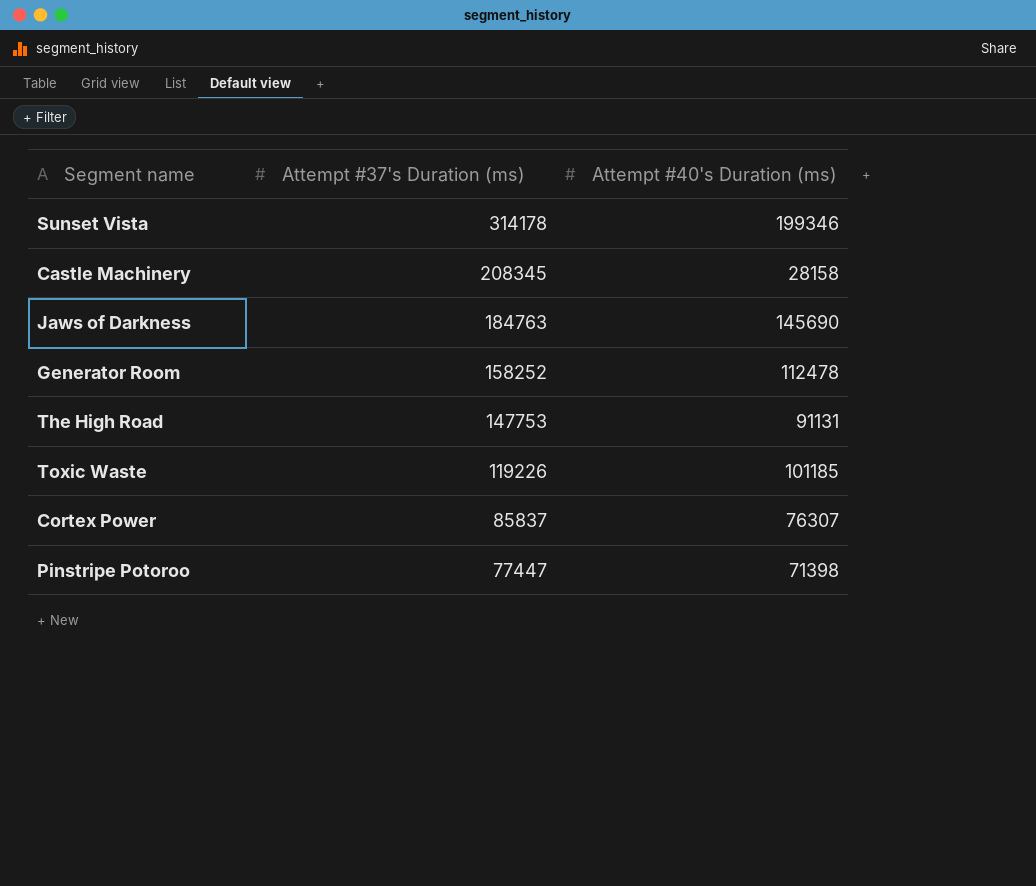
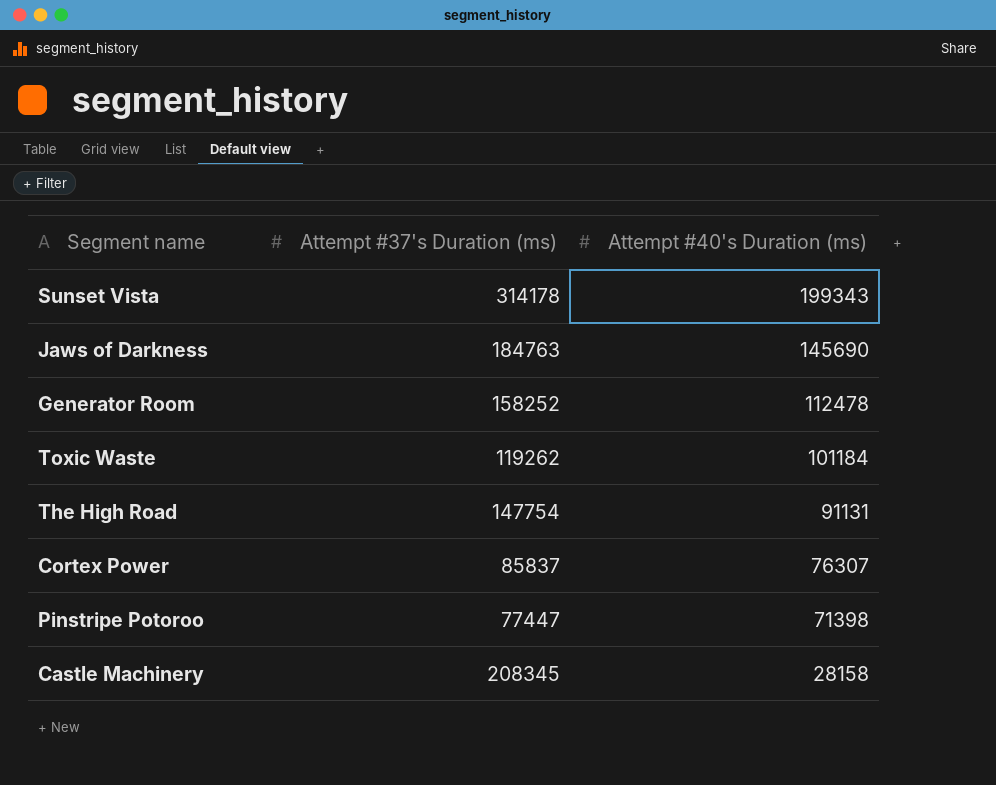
row order: Attempt #37's Duration (ms) descending -> Attempt #40's Duration (ms) descending
Sunset Vista | Attempt #40's Duration (ms): 199346 -> 199343
Toxic Waste | Attempt #37's Duration (ms): 119226 -> 119262
Toxic Waste | Attempt #40's Duration (ms): 101185 -> 101184
The High Road | Attempt #37's Duration (ms): 147753 -> 147754

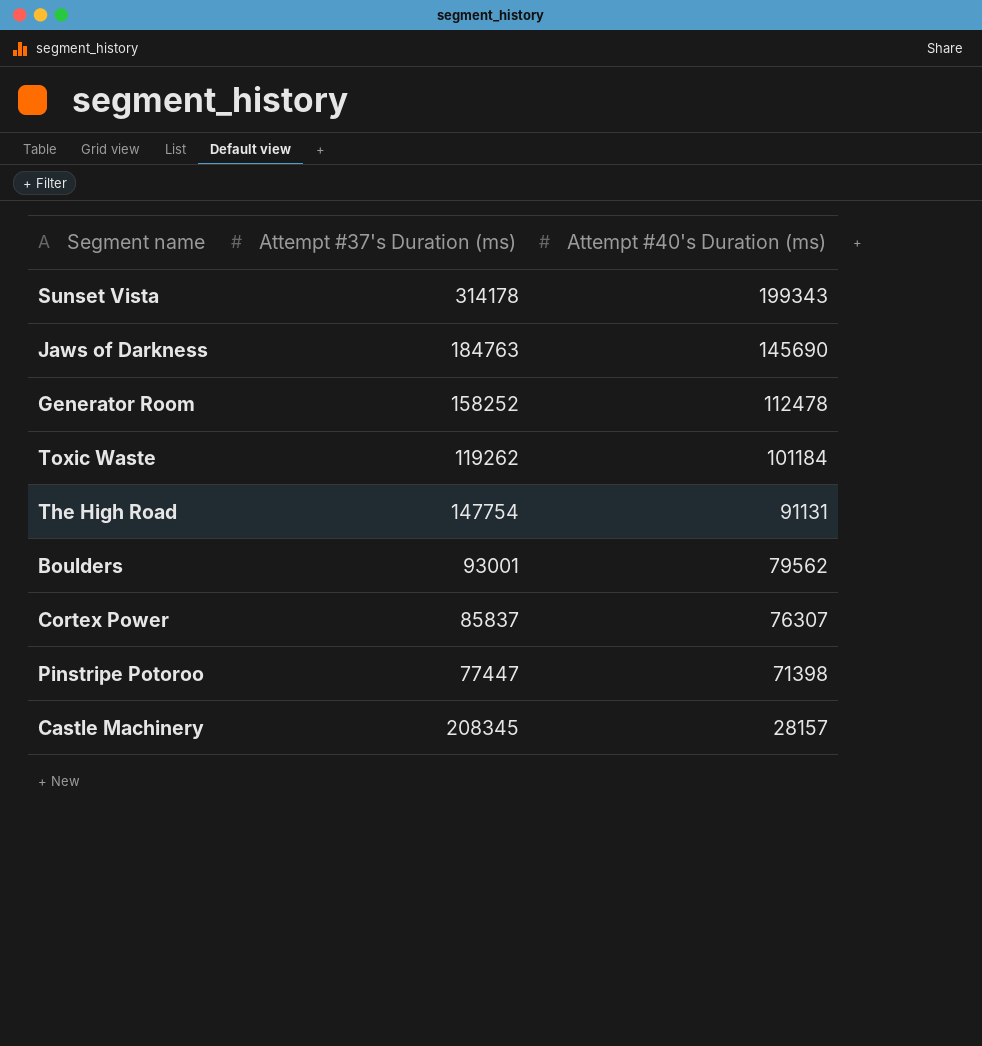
row Boulders: none -> 93001 | 79562
Castle Machinery | Attempt #40's Duration (ms): 28158 -> 28157

